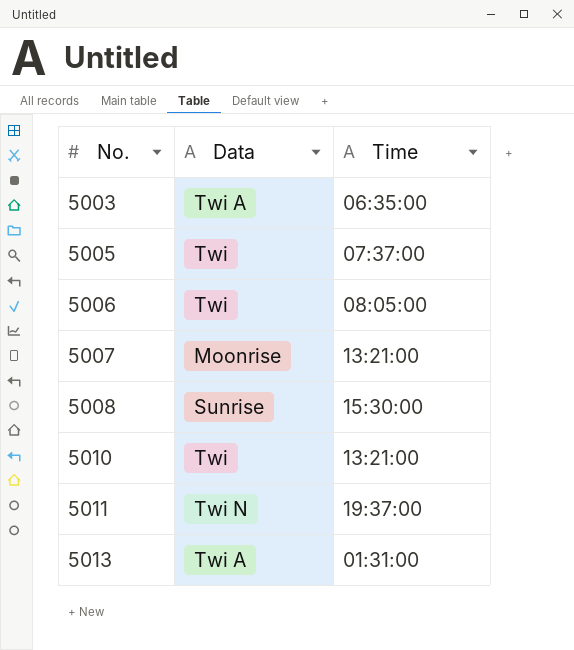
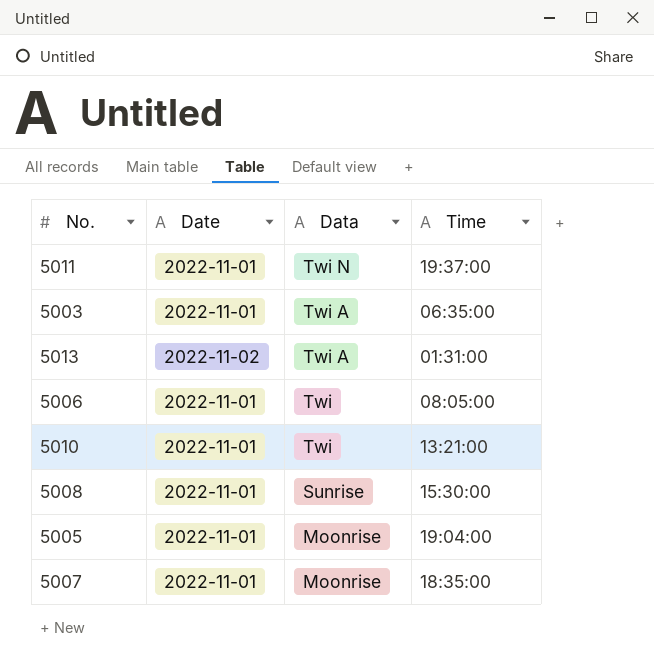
row order: No. ascending -> Data descending
column Date | position: none -> 2
5005 | Data: Twi -> Moonrise
5005 | Time: 07:37:00 -> 19:04:00
5007 | Time: 13:21:00 -> 18:35:00

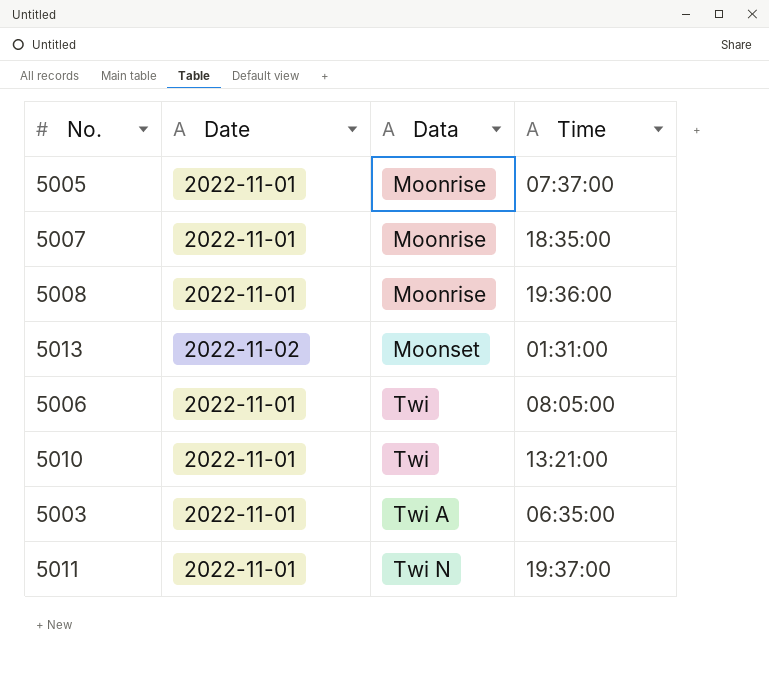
row order: Data descending -> Data ascending
5005 | Time: 19:04:00 -> 07:37:00
5008 | Data: Sunrise -> Moonrise
5008 | Time: 15:30:00 -> 19:36:00
5013 | Data: Twi A -> Moonset

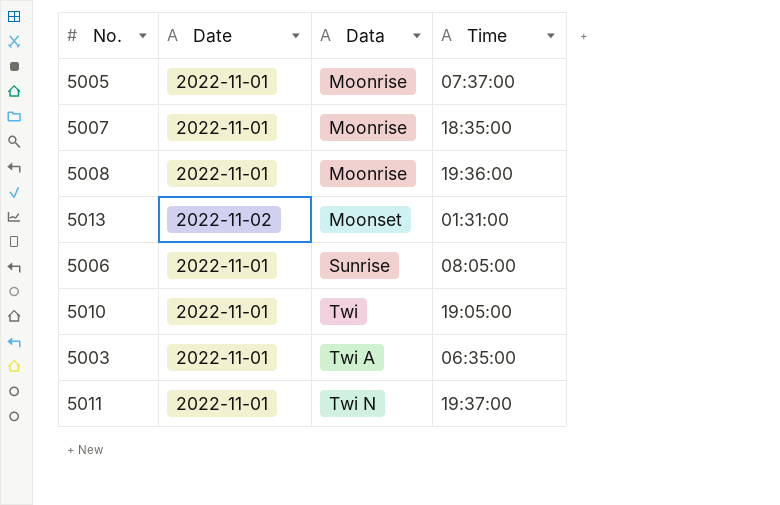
5006 | Data: Twi -> Sunrise
5010 | Time: 13:21:00 -> 19:05:00

